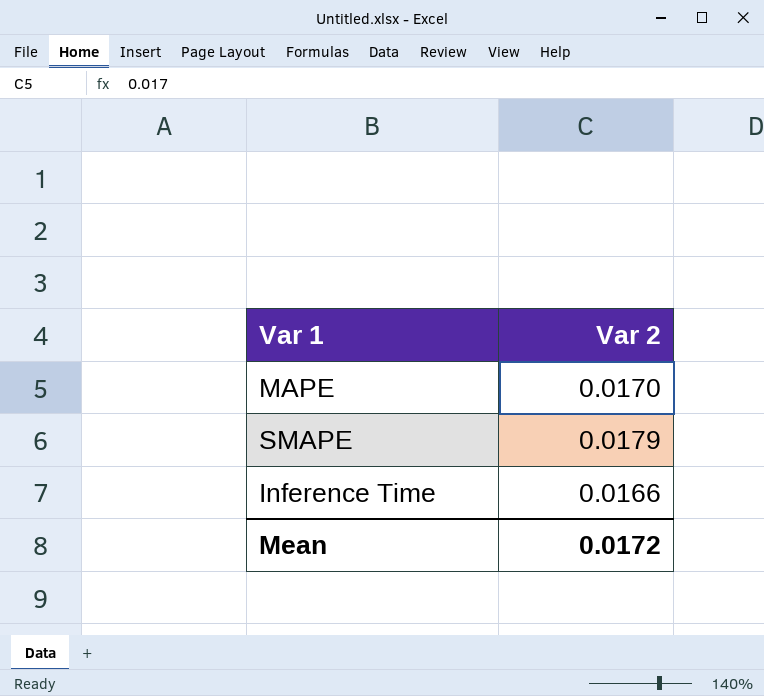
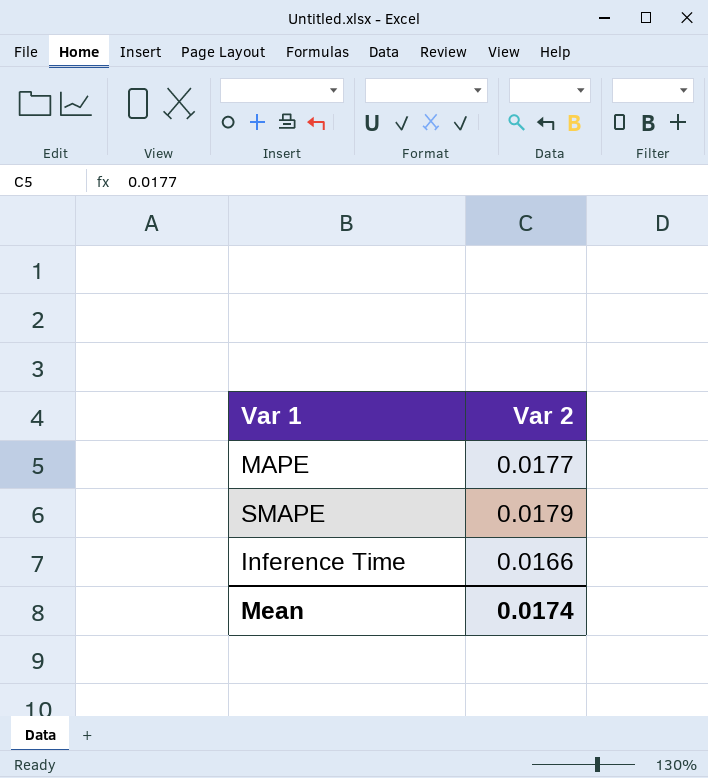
MAPE | Var 2: 0.0170 -> 0.0177
Mean | Var 2: 0.0172 -> 0.0174

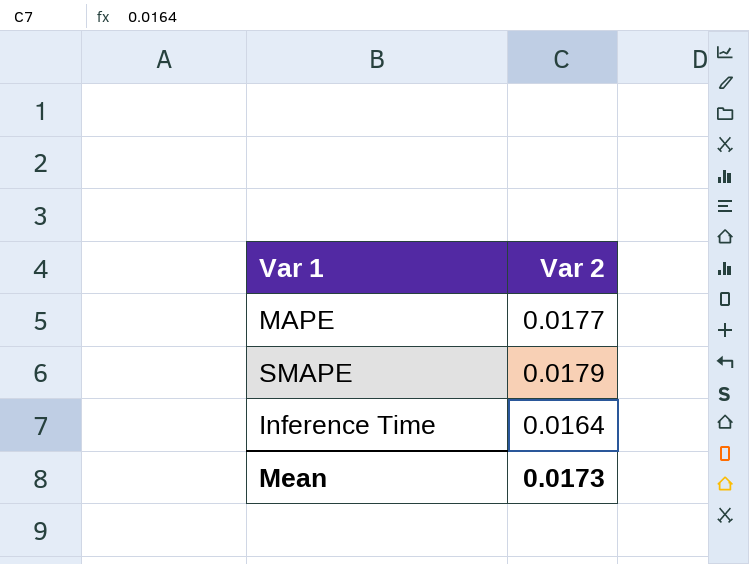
Inference Time | Var 2: 0.0166 -> 0.0164
Mean | Var 2: 0.0174 -> 0.0173

